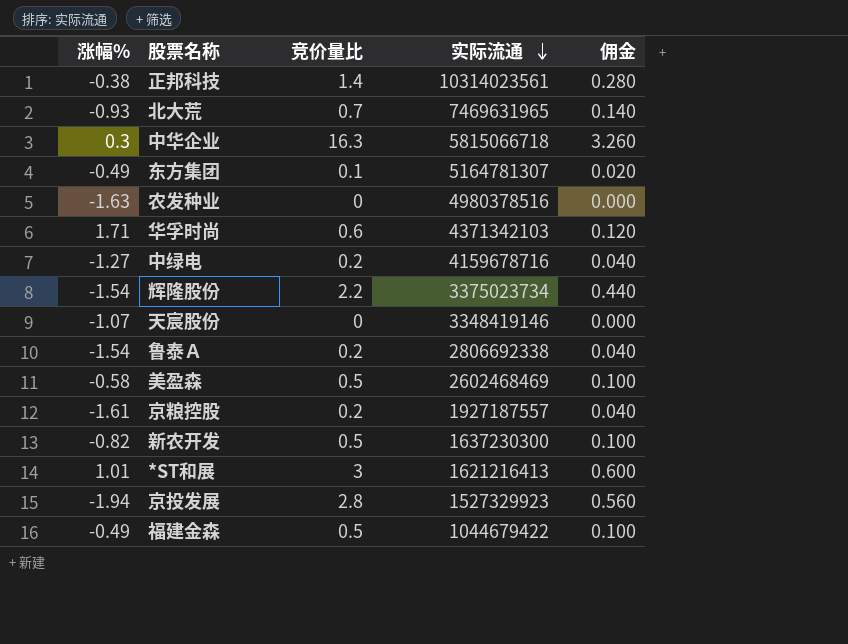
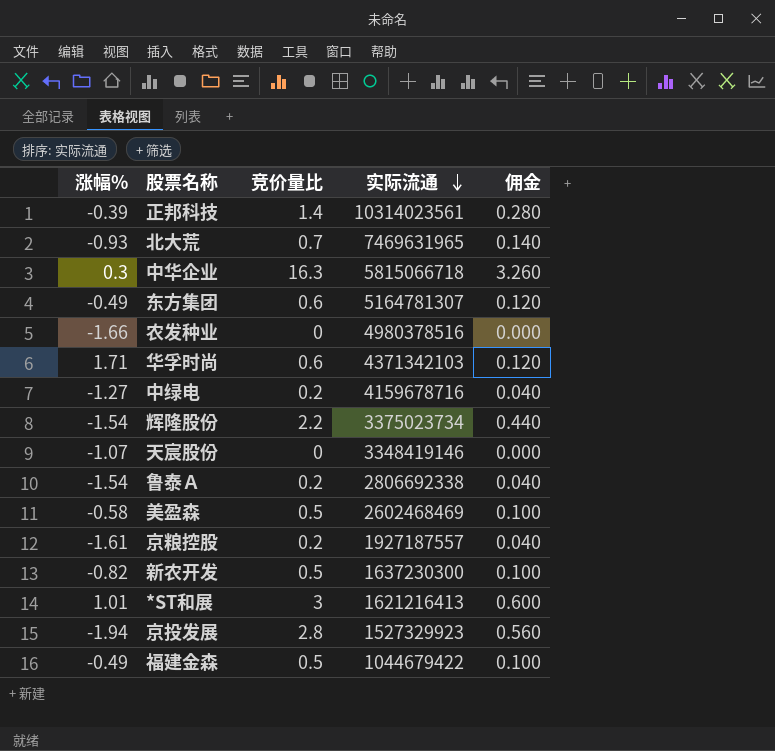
正邦科技 | 涨幅%: -0.38 -> -0.39
东方集团 | 竞价量比: 0.1 -> 0.6
东方集团 | 佣金: 0.020 -> 0.120
农发种业 | 涨幅%: -1.63 -> -1.66

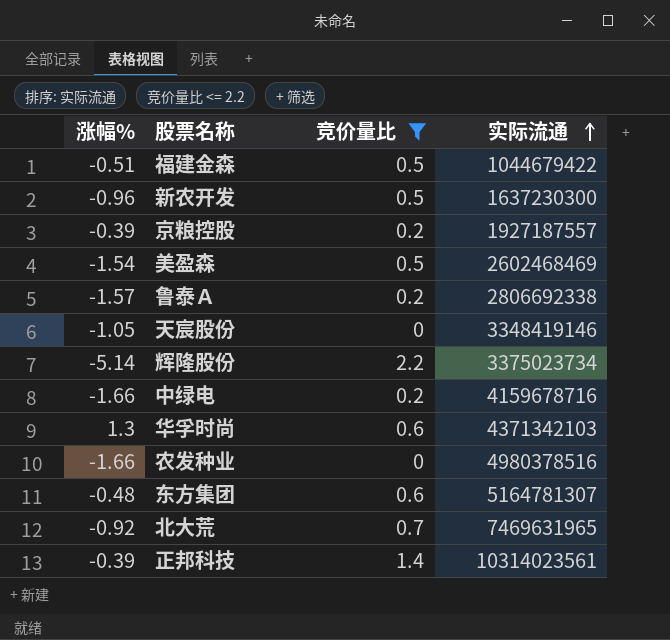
filter: none -> 竞价量比 <= 2.2
row order: 实际流通 descending -> 实际流通 ascending
column 佣金 | formula: [竞价量比] * 0.2 -> none
福建金森 | 涨幅%: -0.49 -> -0.51
新农开发 | 涨幅%: -0.82 -> -0.96
京粮控股 | 涨幅%: -1.61 -> -0.39
美盈森 | 涨幅%: -0.58 -> -1.54
鲁泰Ａ | 涨幅%: -1.54 -> -1.57
天宸股份 | 涨幅%: -1.07 -> -1.05
辉隆股份 | 涨幅%: -1.54 -> -5.14
中绿电 | 涨幅%: -1.27 -> -1.66
华孚时尚 | 涨幅%: 1.71 -> 1.3
东方集团 | 涨幅%: -0.49 -> -0.48
北大荒 | 涨幅%: -0.93 -> -0.92

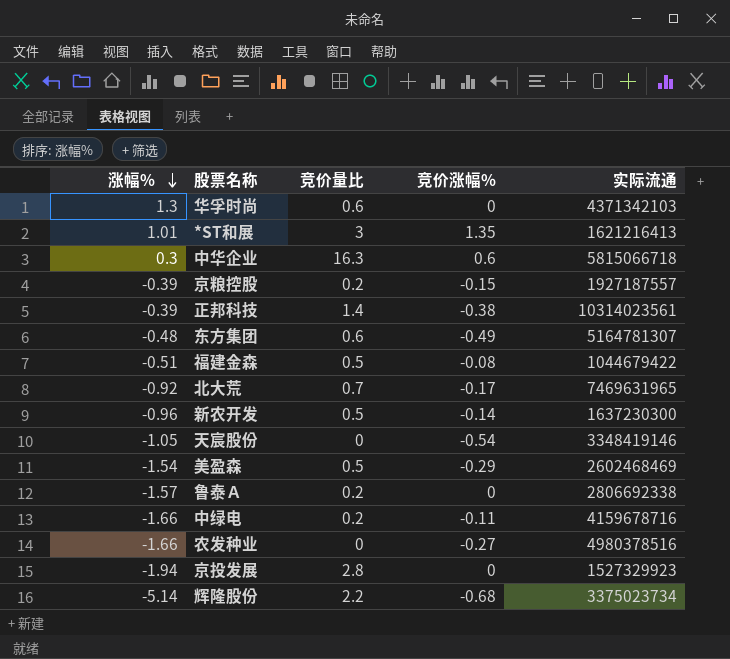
filter: 竞价量比 <= 2.2 -> none
row order: 实际流通 ascending -> 涨幅% descending
column 竞价涨幅% | position: none -> 4

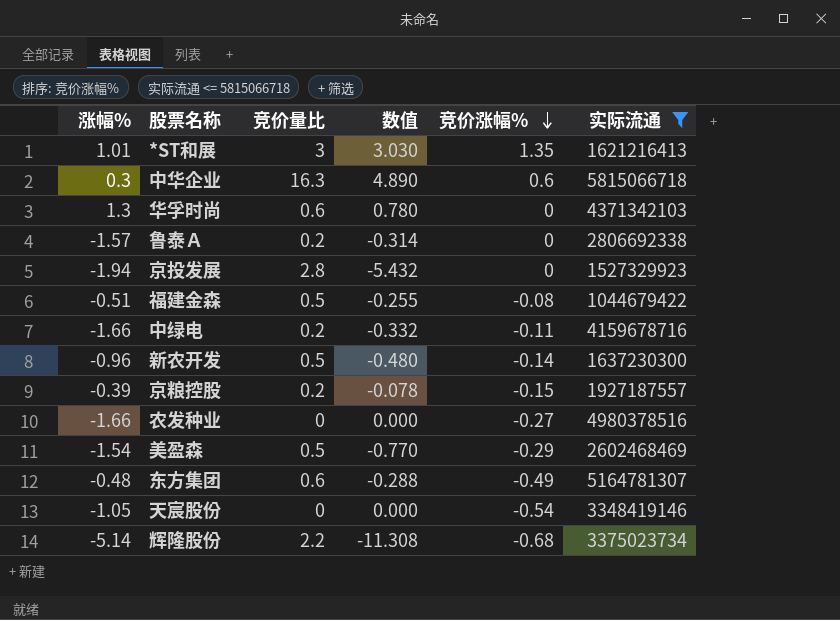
filter: none -> 实际流通 <= 5815066718
row order: 涨幅% descending -> 竞价涨幅% descending
column 数值 | formula: none -> [涨幅%] * [竞价量比]

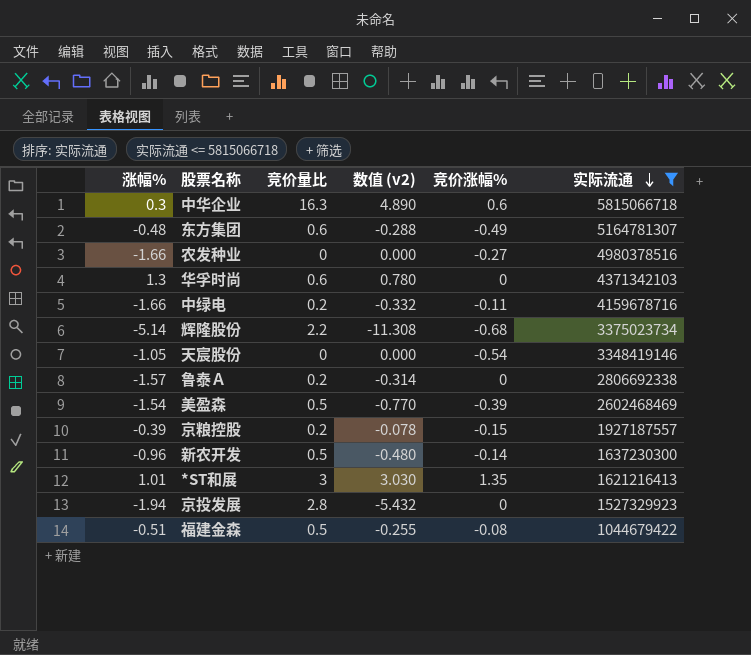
row order: 竞价涨幅% descending -> 实际流通 descending
column name: 数值 -> 数值 (v2)
美盈森 | 竞价涨幅%: -0.29 -> -0.39

